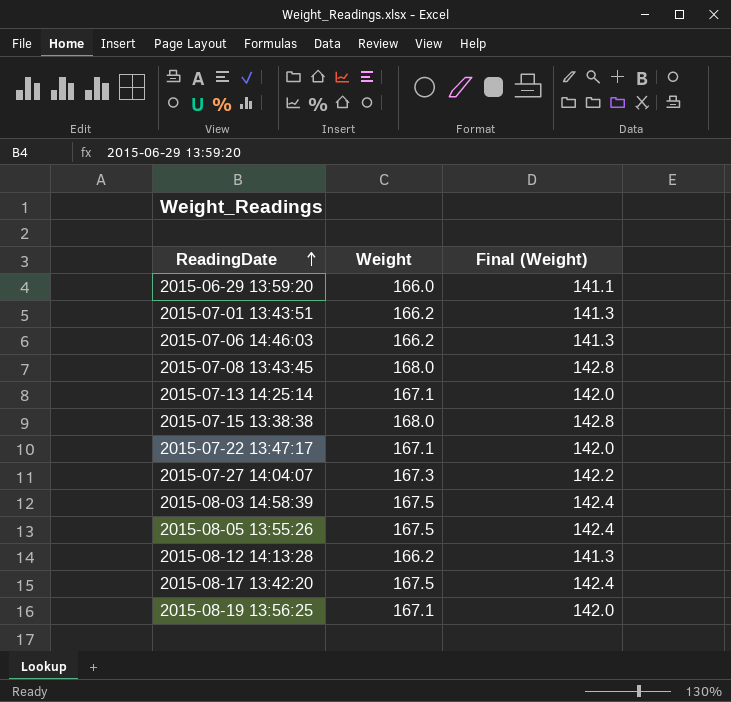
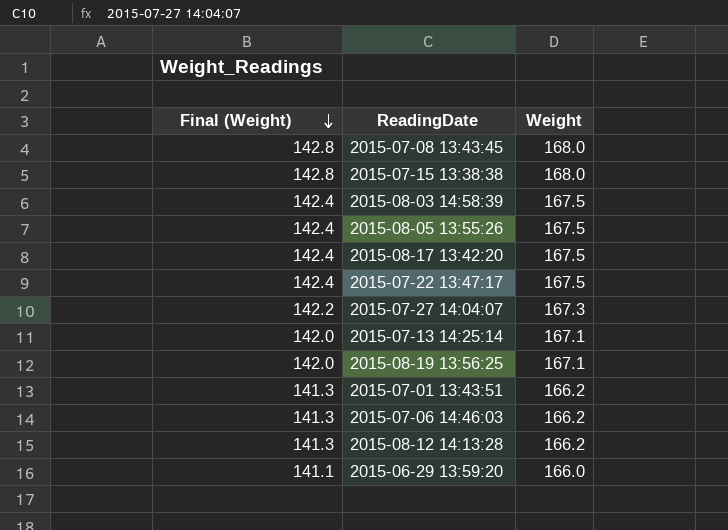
row order: ReadingDate ascending -> Final (Weight) descending
column Final (Weight) | position: 3 -> 1
2015-07-22 13:47:17 | Final (Weight): 142.0 -> 142.4
2015-07-22 13:47:17 | Weight: 167.1 -> 167.5

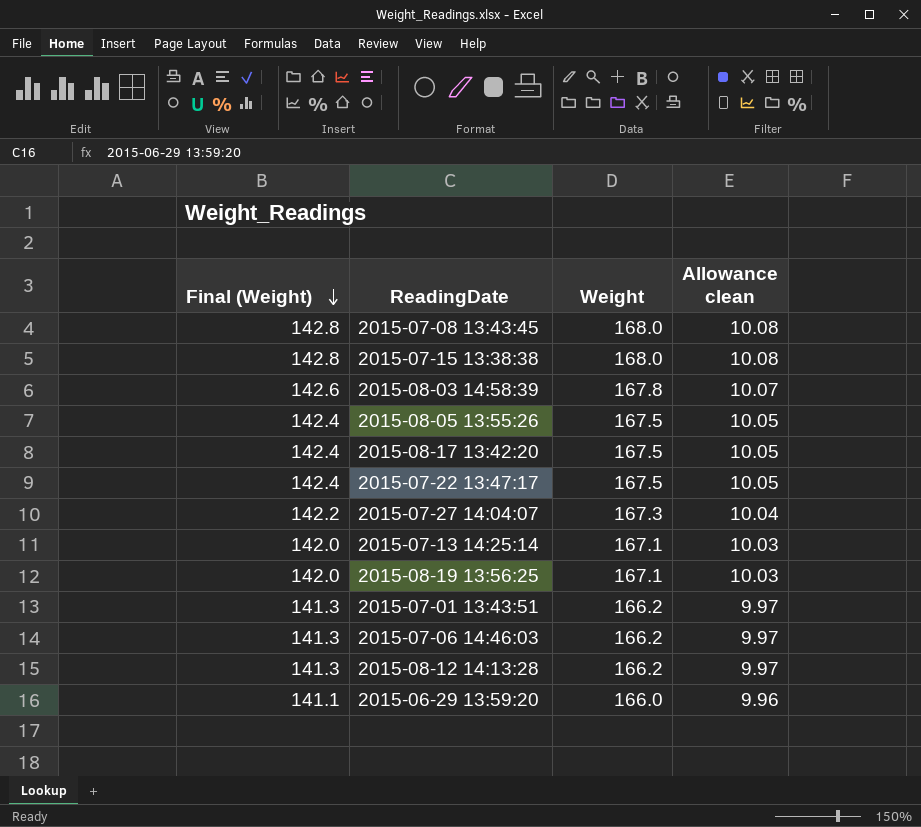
column Allowance clean | formula: none -> [Weight] * 0.06
2015-08-03 14:58:39 | Final (Weight): 142.4 -> 142.6
2015-08-03 14:58:39 | Weight: 167.5 -> 167.8

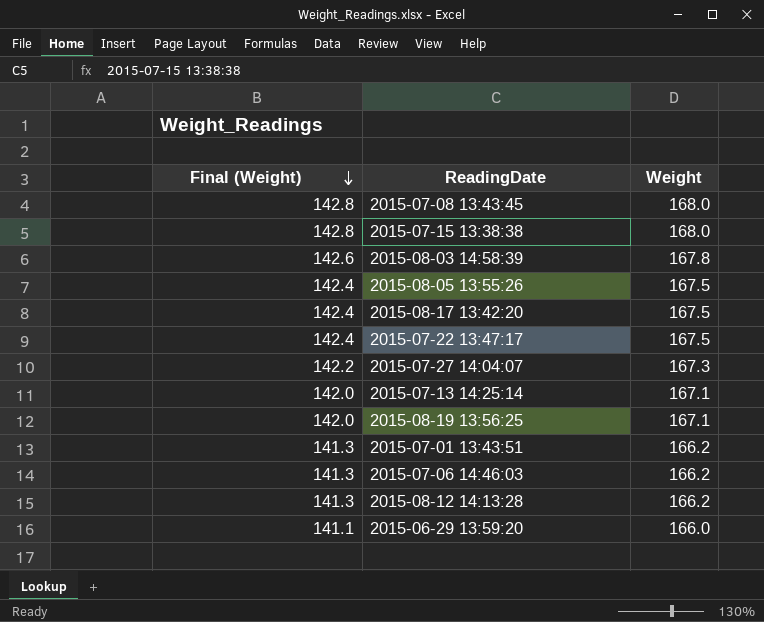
column Allowance clean | formula: [Weight] * 0.06 -> none

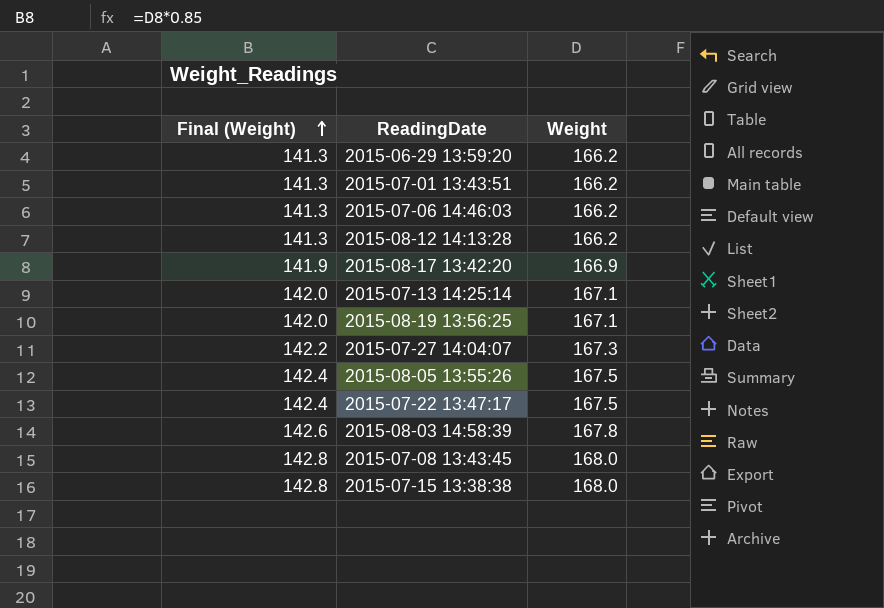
row order: Final (Weight) descending -> Final (Weight) ascending
2015-06-29 13:59:20 | Final (Weight): 141.1 -> 141.3
2015-06-29 13:59:20 | Weight: 166.0 -> 166.2
2015-08-17 13:42:20 | Final (Weight): 142.4 -> 141.9
2015-08-17 13:42:20 | Weight: 167.5 -> 166.9

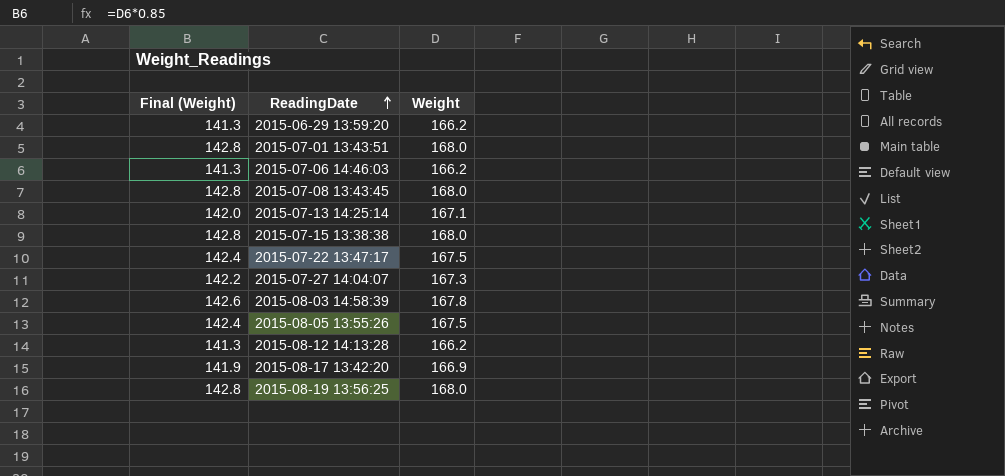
row order: Final (Weight) ascending -> ReadingDate ascending
2015-07-01 13:43:51 | Final (Weight): 141.3 -> 142.8
2015-07-01 13:43:51 | Weight: 166.2 -> 168.0
2015-08-19 13:56:25 | Final (Weight): 142.0 -> 142.8
2015-08-19 13:56:25 | Weight: 167.1 -> 168.0

